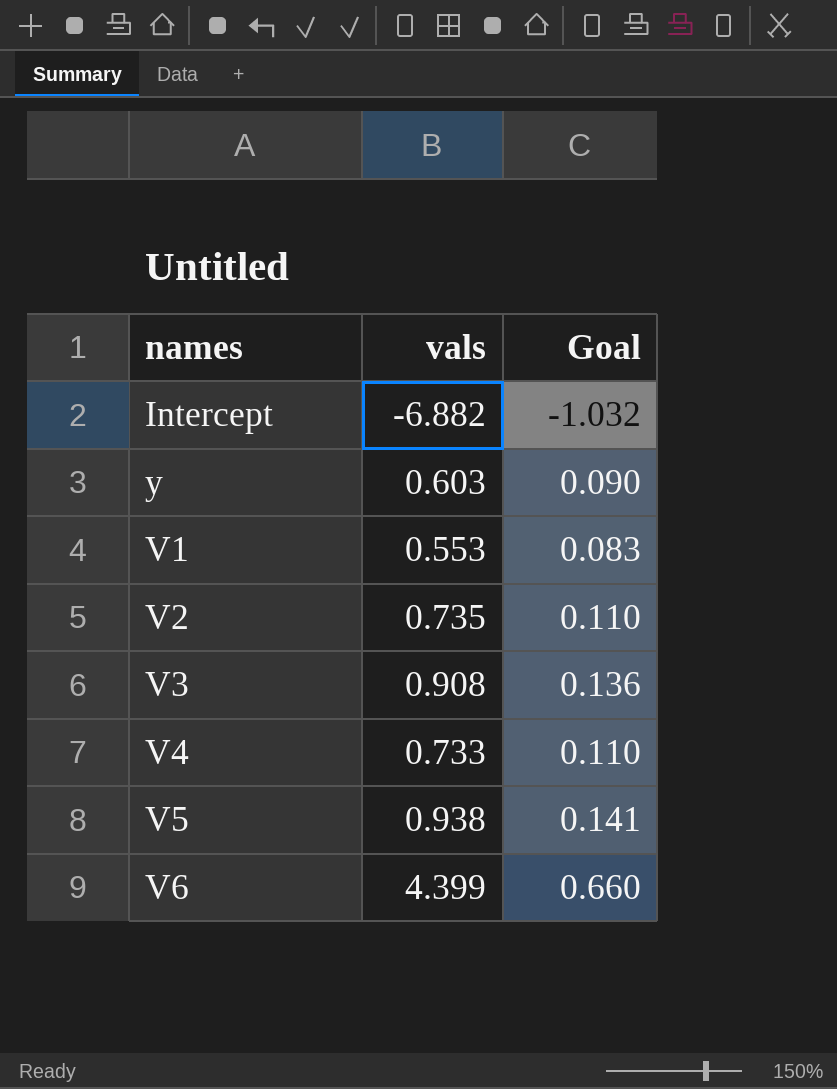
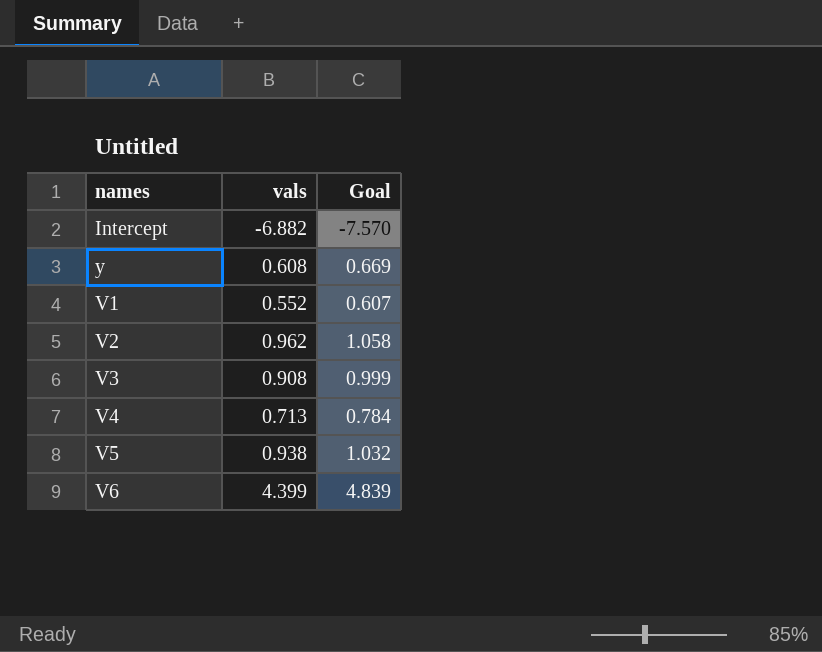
column Goal | formula: [vals] * 0.15 -> [vals] * 1.1
y | vals: 0.603 -> 0.608
V1 | vals: 0.553 -> 0.552
V2 | vals: 0.735 -> 0.962
V4 | vals: 0.733 -> 0.713

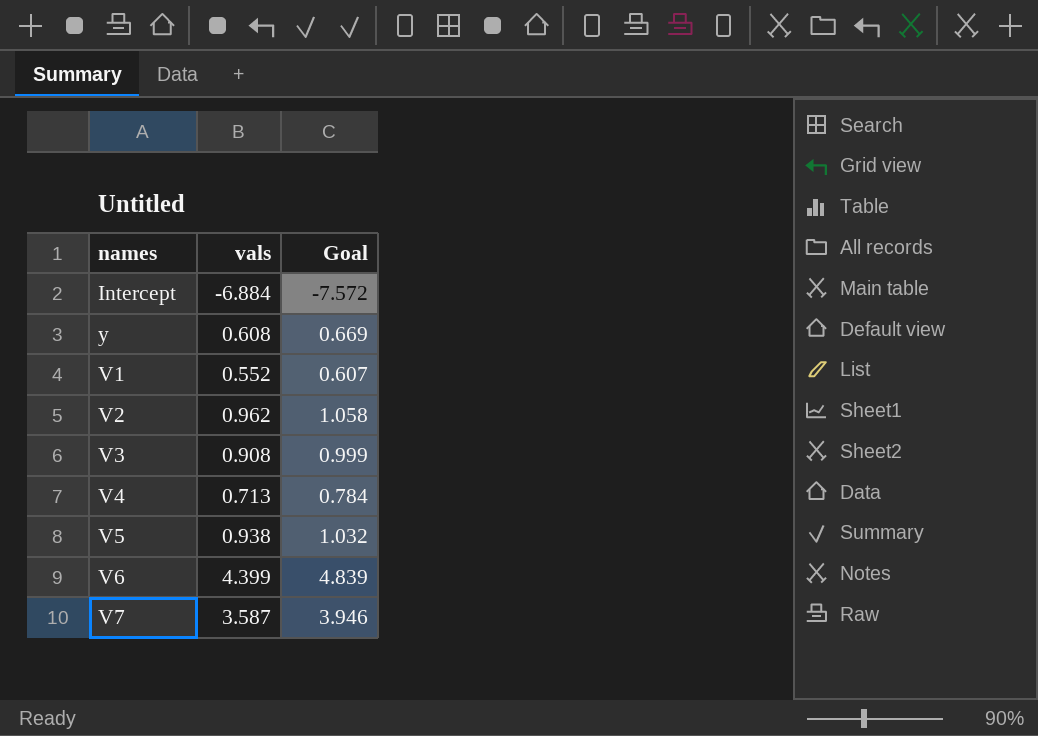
Intercept | vals: -6.882 -> -6.884
Intercept | Goal: -7.570 -> -7.572
row V7: none -> 3.587 | 3.946

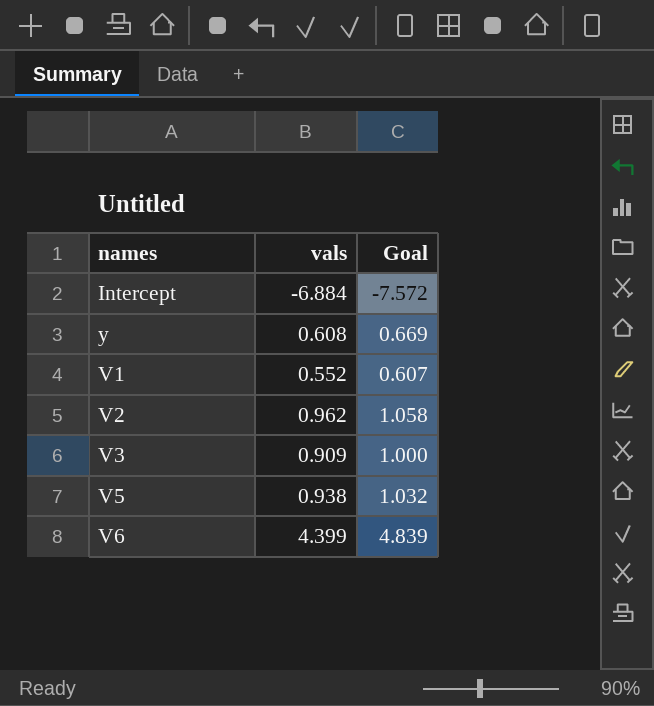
row V4: 0.713 | 0.784 -> none
row V7: 3.587 | 3.946 -> none
V3 | vals: 0.908 -> 0.909
V3 | Goal: 0.999 -> 1.000

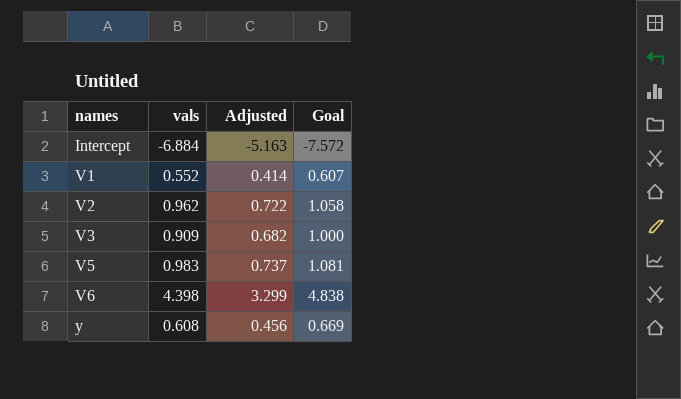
row order: none -> names ascending
column Adjusted | formula: none -> [vals] * 0.75
V5 | vals: 0.938 -> 0.983
V5 | Goal: 1.032 -> 1.081
V6 | vals: 4.399 -> 4.398
V6 | Goal: 4.839 -> 4.838

